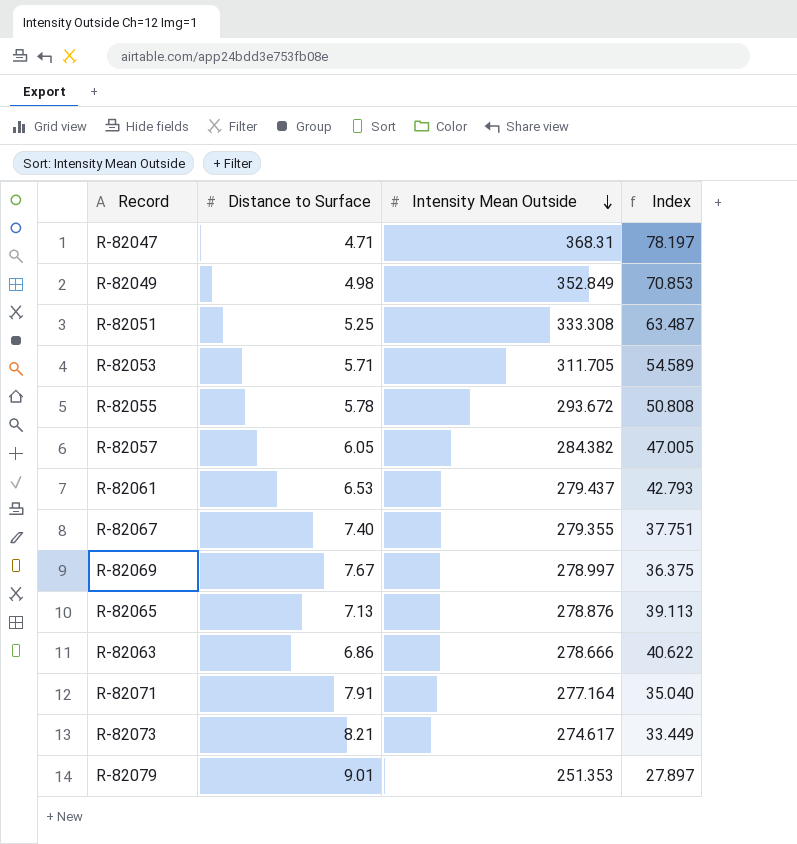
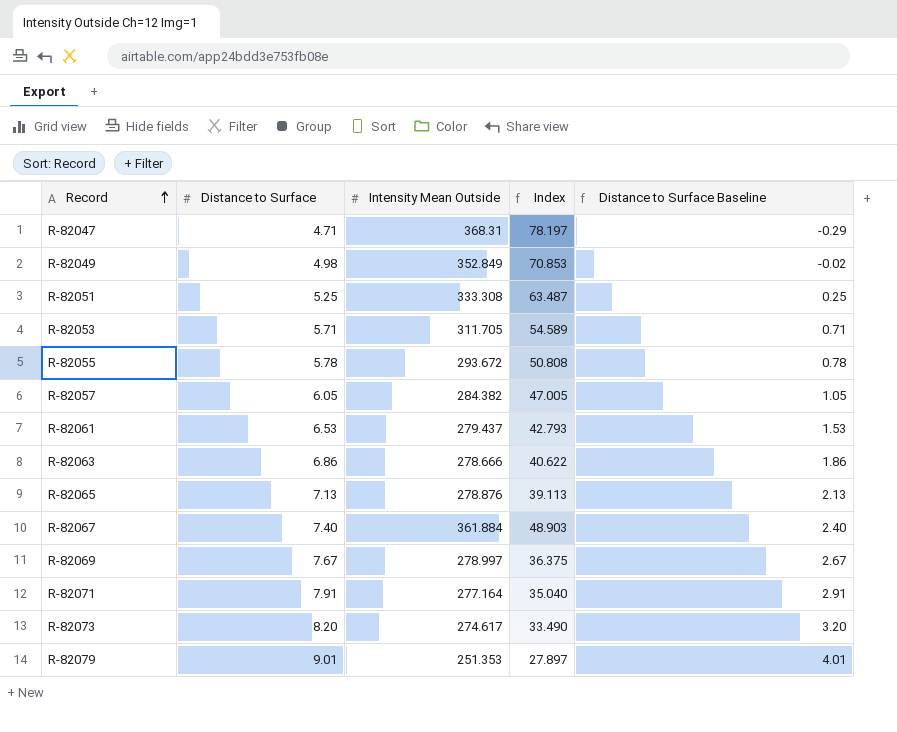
row order: Intensity Mean Outside descending -> Record ascending
column Distance to Surface Baseline | formula: none -> [Distance to Surface] - 5
R-82067 | Intensity Mean Outside: 279.355 -> 361.884
R-82067 | Index: 37.751 -> 48.903
R-82073 | Distance to Surface: 8.21 -> 8.20
R-82073 | Index: 33.449 -> 33.490

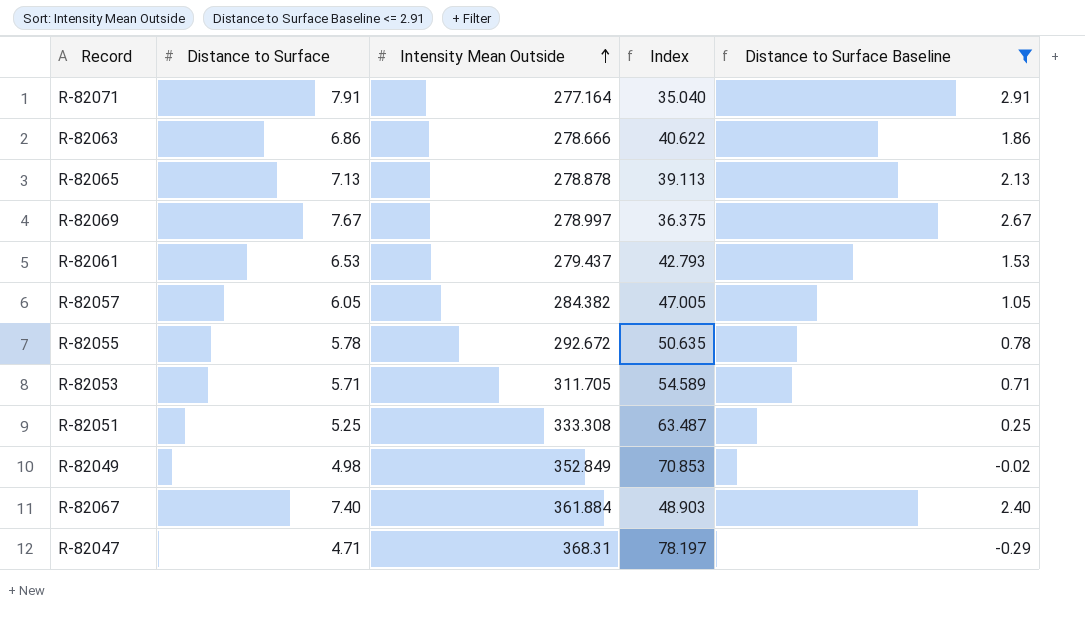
filter: none -> Distance to Surface Baseline <= 2.91
row order: Record ascending -> Intensity Mean Outside ascending
R-82065 | Intensity Mean Outside: 278.876 -> 278.878
R-82055 | Intensity Mean Outside: 293.672 -> 292.672
R-82055 | Index: 50.808 -> 50.635

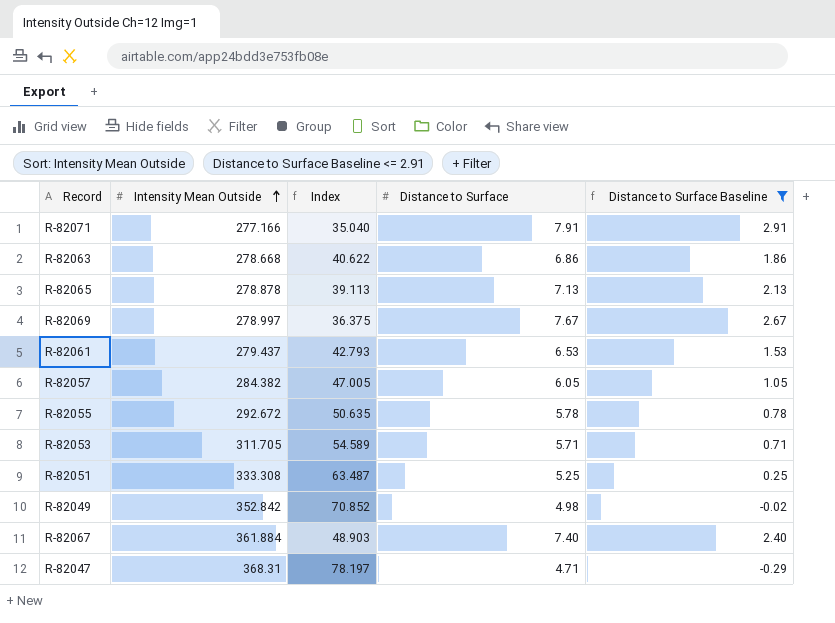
column Distance to Surface | position: 2 -> 4
R-82071 | Intensity Mean Outside: 277.164 -> 277.166
R-82063 | Intensity Mean Outside: 278.666 -> 278.668
R-82049 | Intensity Mean Outside: 352.849 -> 352.842
R-82049 | Index: 70.853 -> 70.852

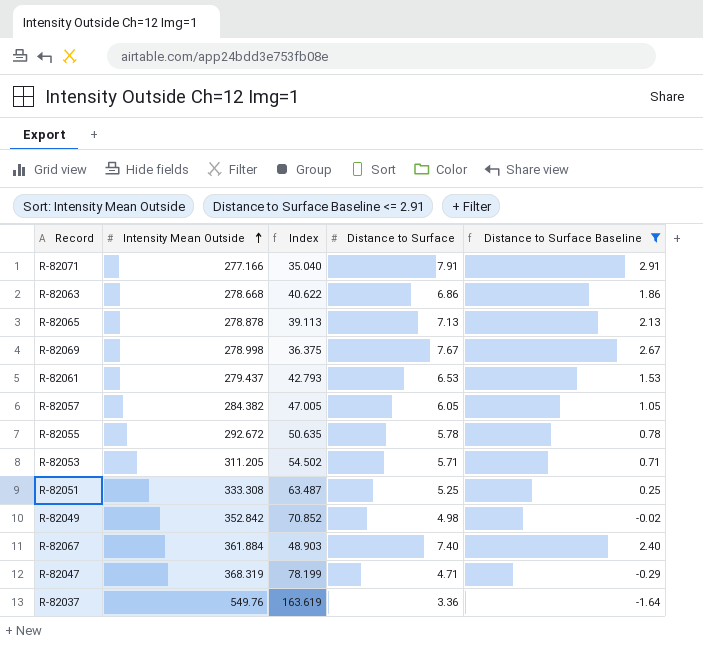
R-82069 | Intensity Mean Outside: 278.997 -> 278.998
R-82053 | Intensity Mean Outside: 311.705 -> 311.205
R-82053 | Index: 54.589 -> 54.502
R-82047 | Intensity Mean Outside: 368.31 -> 368.319
R-82047 | Index: 78.197 -> 78.199
row R-82037: none -> 549.76 | 163.619 | 3.36 | -1.64

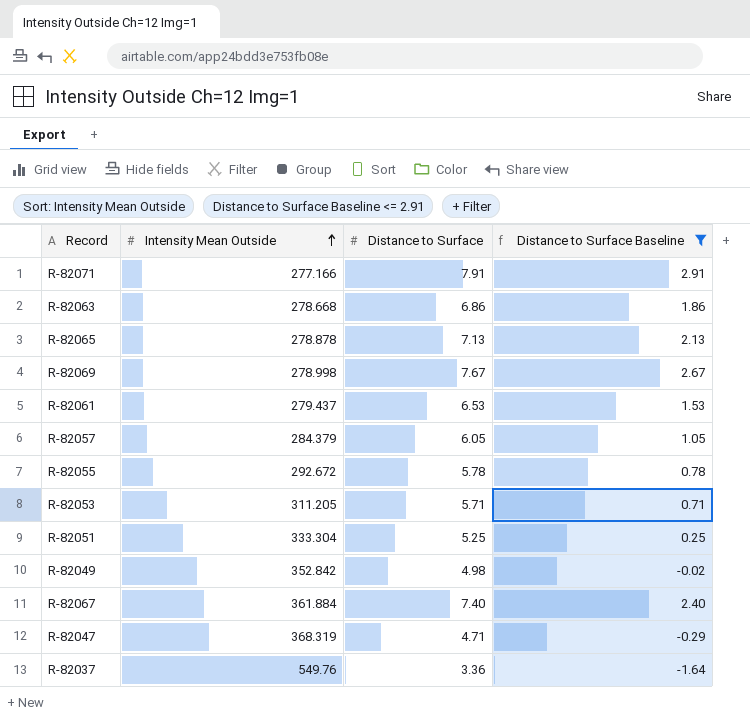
column Index | formula: [Intensity Mean Outside] / [Distance to Surface] -> none
R-82057 | Intensity Mean Outside: 284.382 -> 284.379
R-82051 | Intensity Mean Outside: 333.308 -> 333.304

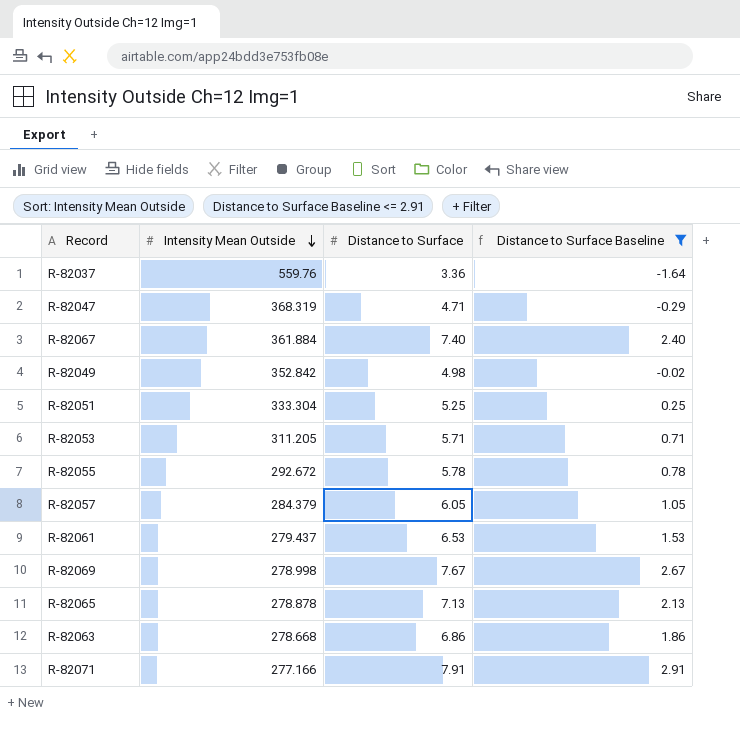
row order: Intensity Mean Outside ascending -> Intensity Mean Outside descending
R-82037 | Intensity Mean Outside: 549.76 -> 559.76

